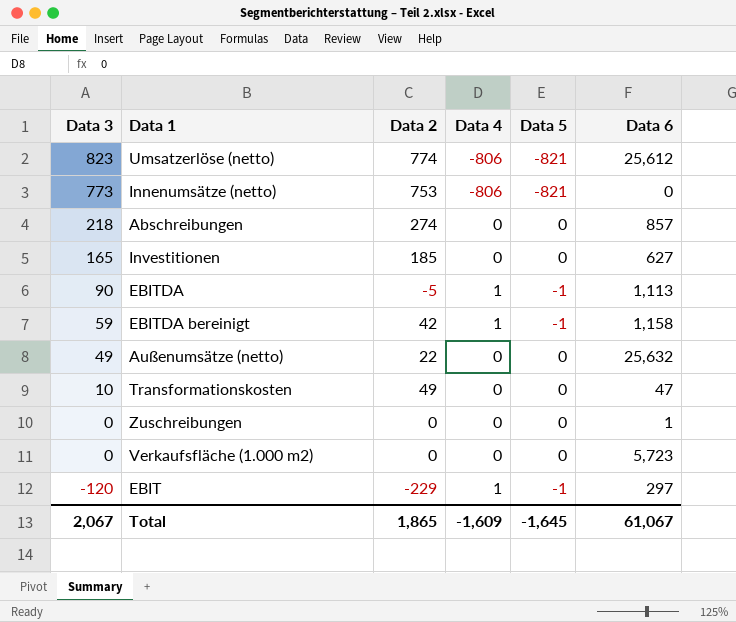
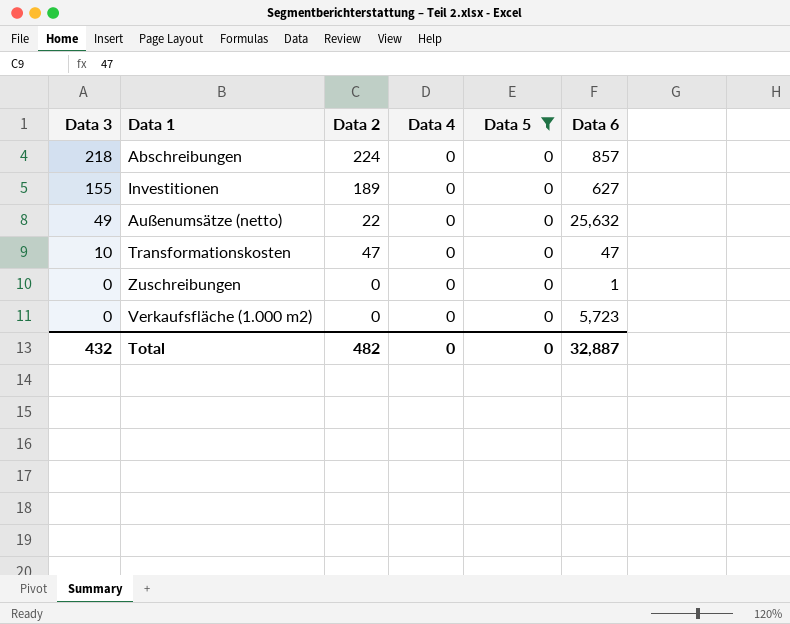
filter: none -> Data 5 = 0
Abschreibungen | Data 2: 274 -> 224
Investitionen | Data 3: 165 -> 155
Investitionen | Data 2: 185 -> 189
Transformationskosten | Data 2: 49 -> 47
Total | Data 3: 2,067 -> 432
Total | Data 2: 1,865 -> 482
Total | Data 4: -1,609 -> 0
Total | Data 5: -1,645 -> 0
Total | Data 6: 61,067 -> 32,887

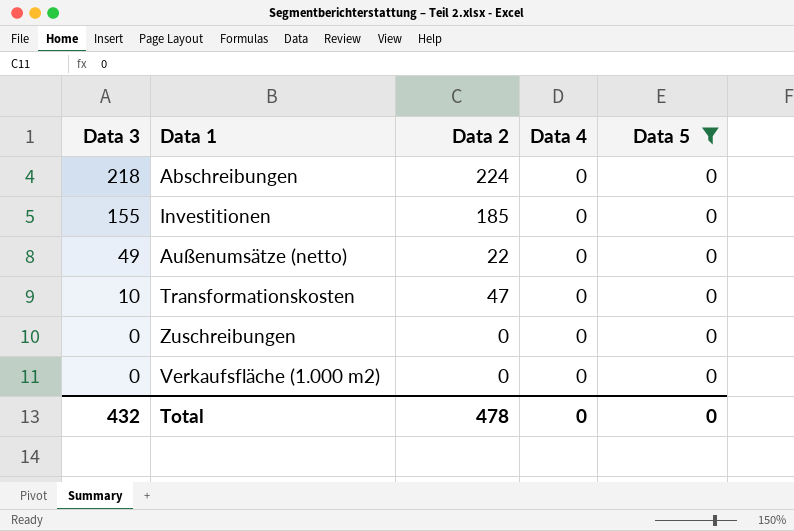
column Data 6 | position: 6 -> none
Investitionen | Data 2: 189 -> 185
Total | Data 2: 482 -> 478

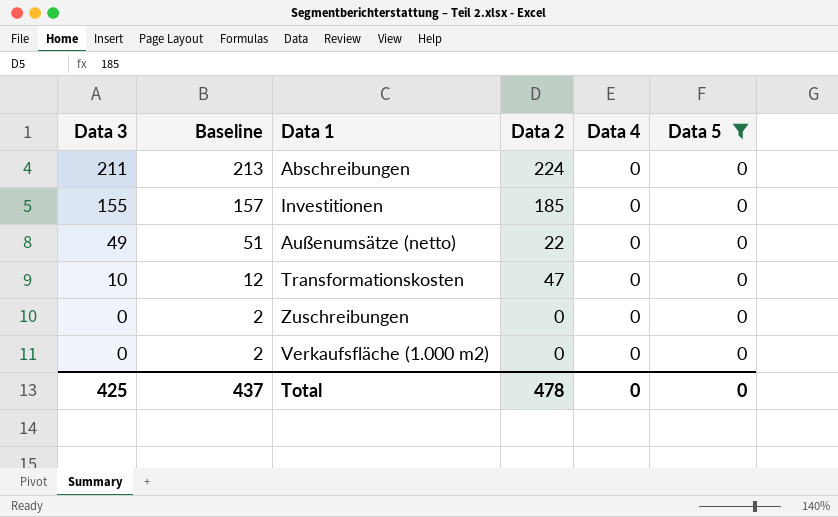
column Baseline | formula: none -> [Data 3] + 2
Abschreibungen | Data 3: 218 -> 211
Total | Data 3: 432 -> 425

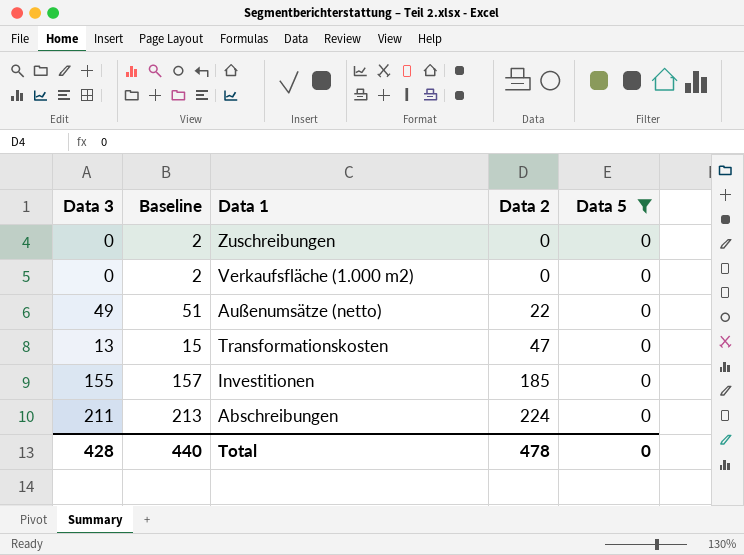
row order: Data 3 descending -> Data 2 ascending
column Data 4 | position: 5 -> none
Transformationskosten | Data 3: 10 -> 13
Transformationskosten | Baseline: 12 -> 15
Total | Data 3: 425 -> 428
Total | Baseline: 437 -> 440

